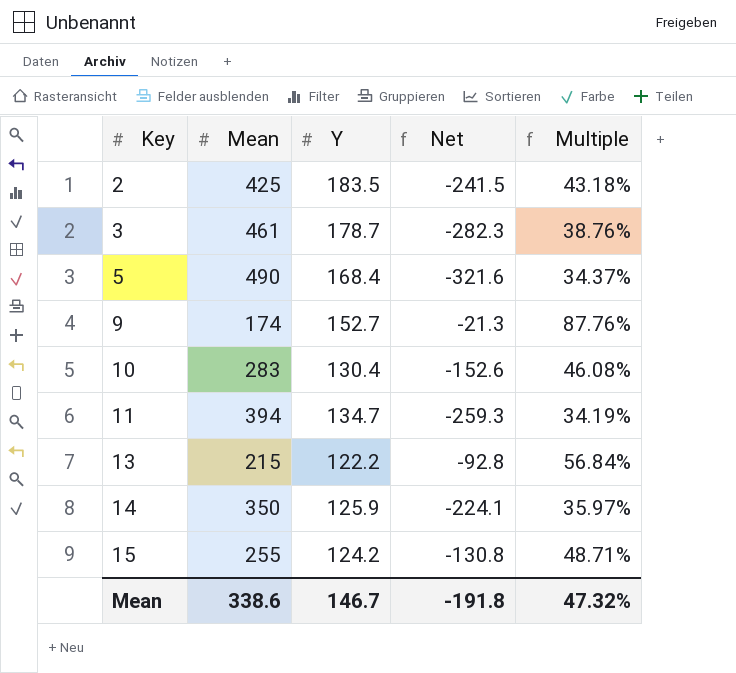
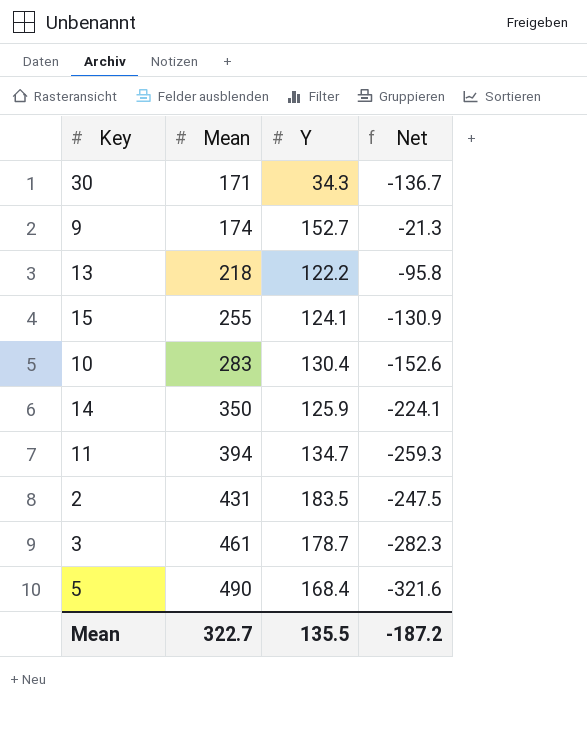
row order: Key ascending -> Mean ascending
column Multiple | formula: [Y] / [Mean] -> none
row 30: none -> 171 | 34.3 | -136.7
13 | Mean: 215 -> 218
13 | Net: -92.8 -> -95.8
15 | Y: 124.2 -> 124.1
15 | Net: -130.8 -> -130.9
2 | Mean: 425 -> 431
2 | Net: -241.5 -> -247.5
Mean | Mean: 338.6 -> 322.7
Mean | Y: 146.7 -> 135.5
Mean | Net: -191.8 -> -187.2

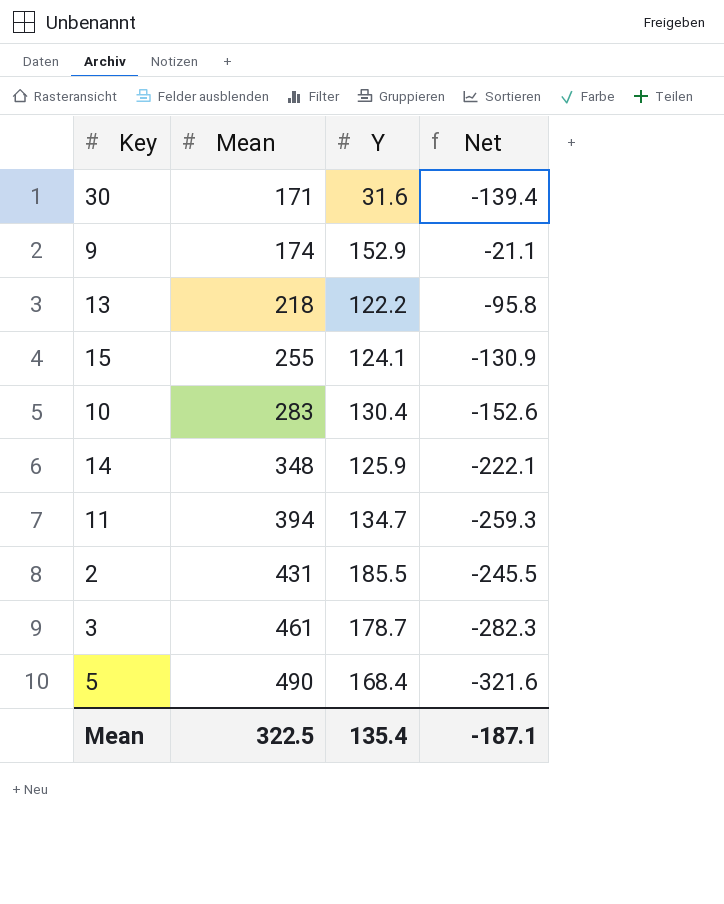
30 | Y: 34.3 -> 31.6
30 | Net: -136.7 -> -139.4
9 | Y: 152.7 -> 152.9
9 | Net: -21.3 -> -21.1
14 | Mean: 350 -> 348
14 | Net: -224.1 -> -222.1
2 | Y: 183.5 -> 185.5
2 | Net: -247.5 -> -245.5
Mean | Mean: 322.7 -> 322.5
Mean | Y: 135.5 -> 135.4
Mean | Net: -187.2 -> -187.1

